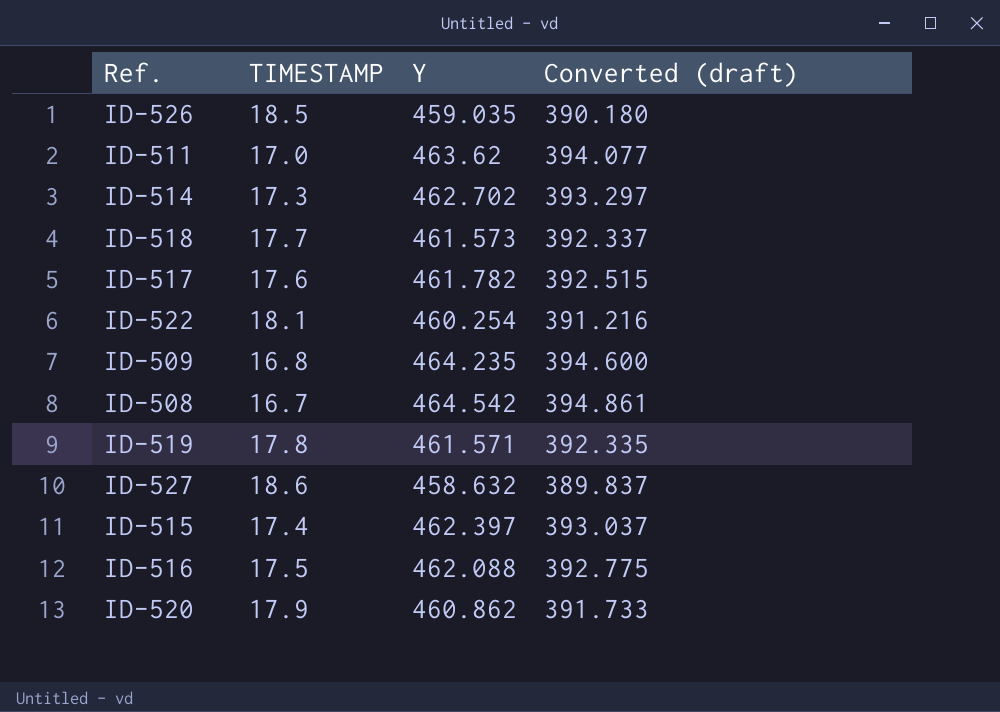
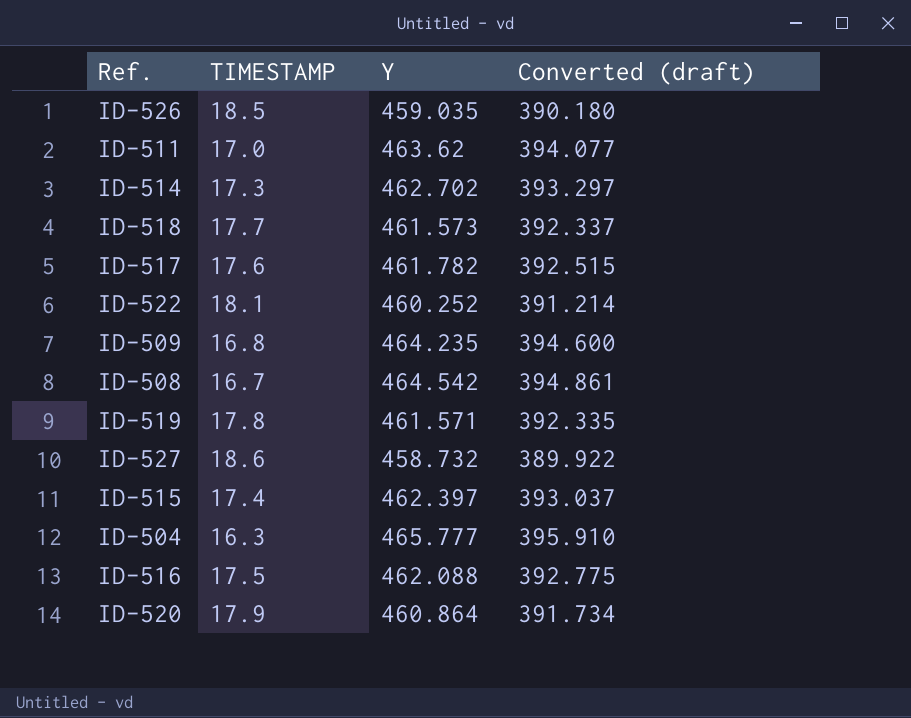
ID-522 | Y: 460.254 -> 460.252
ID-522 | Converted (draft): 391.216 -> 391.214
ID-527 | Y: 458.632 -> 458.732
ID-527 | Converted (draft): 389.837 -> 389.922
row ID-504: none -> 16.3 | 465.777 | 395.910
ID-520 | Y: 460.862 -> 460.864
ID-520 | Converted (draft): 391.733 -> 391.734

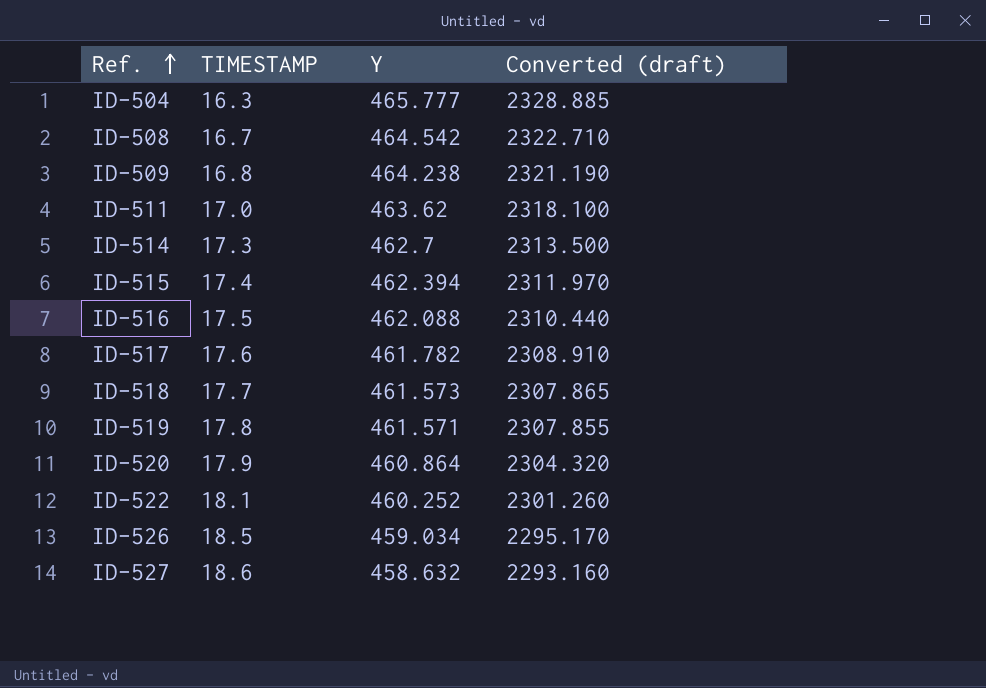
row order: none -> Ref. ascending
column Converted (draft) | formula: [Y] * 0.85 -> [Y] * 5
ID-509 | Y: 464.235 -> 464.238
ID-514 | Y: 462.702 -> 462.7
ID-515 | Y: 462.397 -> 462.394
ID-526 | Y: 459.035 -> 459.034
ID-527 | Y: 458.732 -> 458.632

